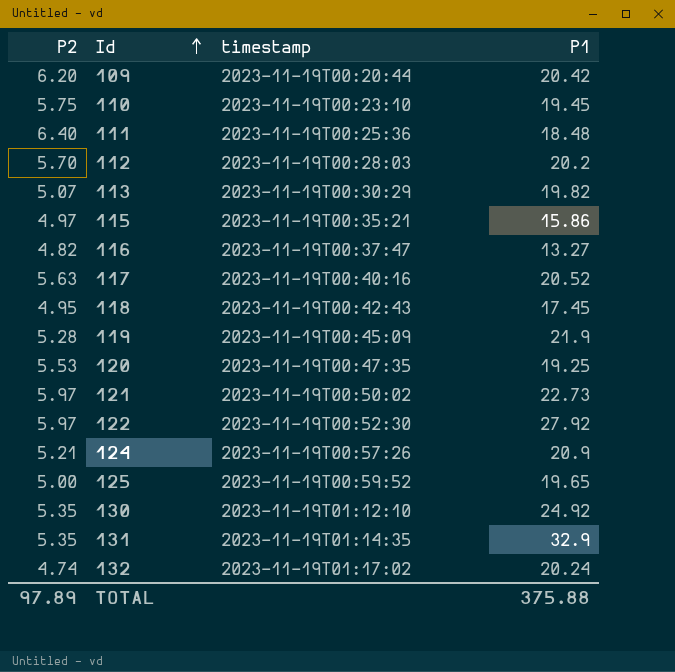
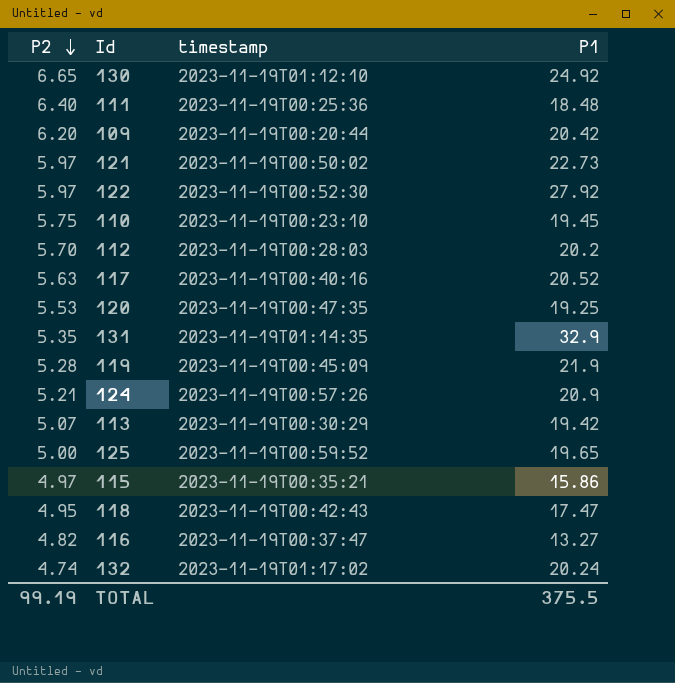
row order: Id ascending -> P2 descending
130 | P2: 5.35 -> 6.65
113 | P1: 19.82 -> 19.42
118 | P1: 17.45 -> 17.47
TOTAL | P2: 97.89 -> 99.19
TOTAL | P1: 375.88 -> 375.5

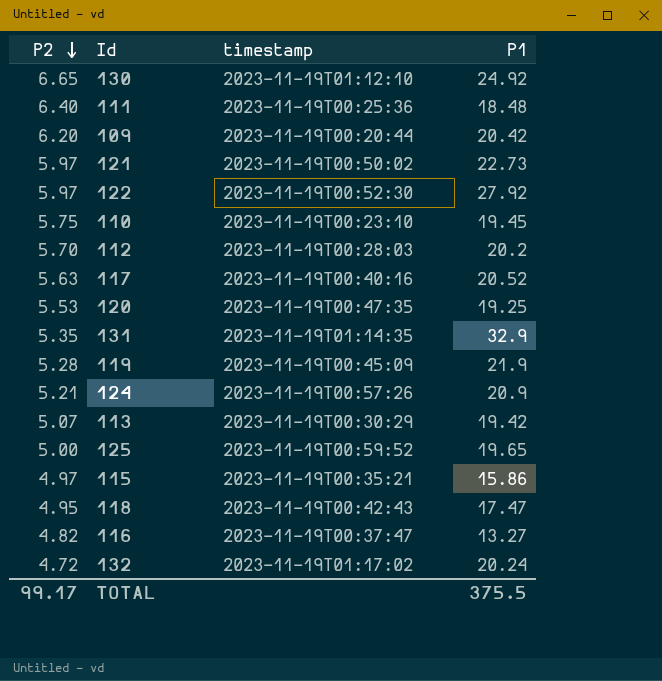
132 | P2: 4.74 -> 4.72
TOTAL | P2: 99.19 -> 99.17

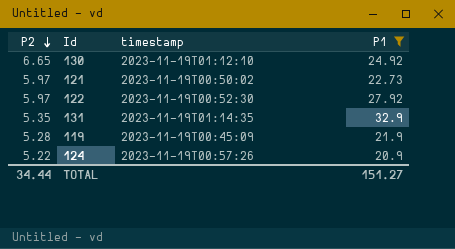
filter: none -> P1 >= 20.9
124 | P2: 5.21 -> 5.22
TOTAL | P2: 99.17 -> 34.44
TOTAL | P1: 375.5 -> 151.27

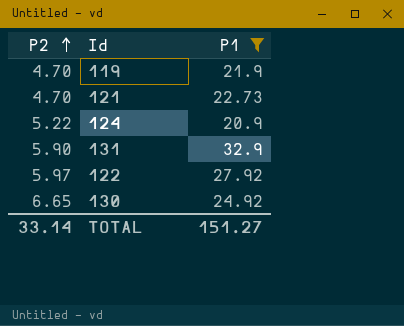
row order: P2 descending -> P2 ascending
column timestamp | position: 3 -> none
119 | P2: 5.28 -> 4.70
121 | P2: 5.97 -> 4.70
131 | P2: 5.35 -> 5.90
TOTAL | P2: 34.44 -> 33.14

